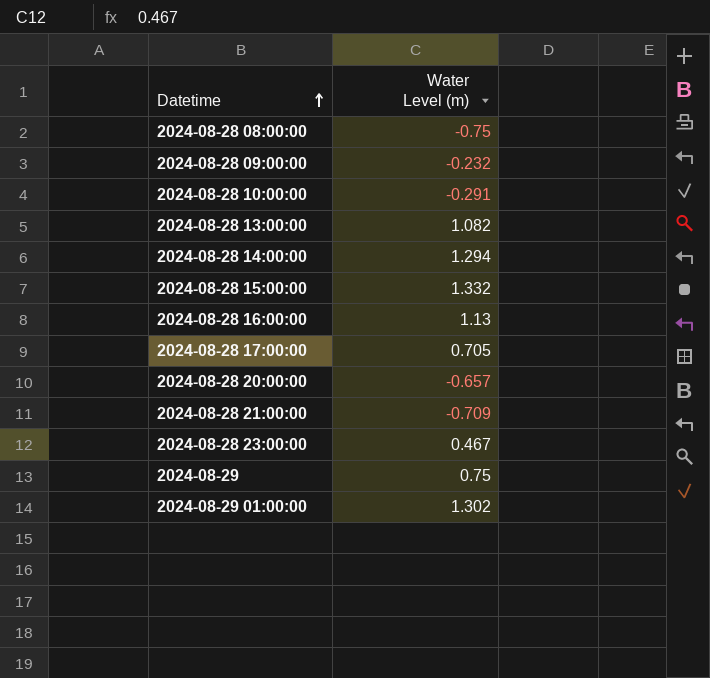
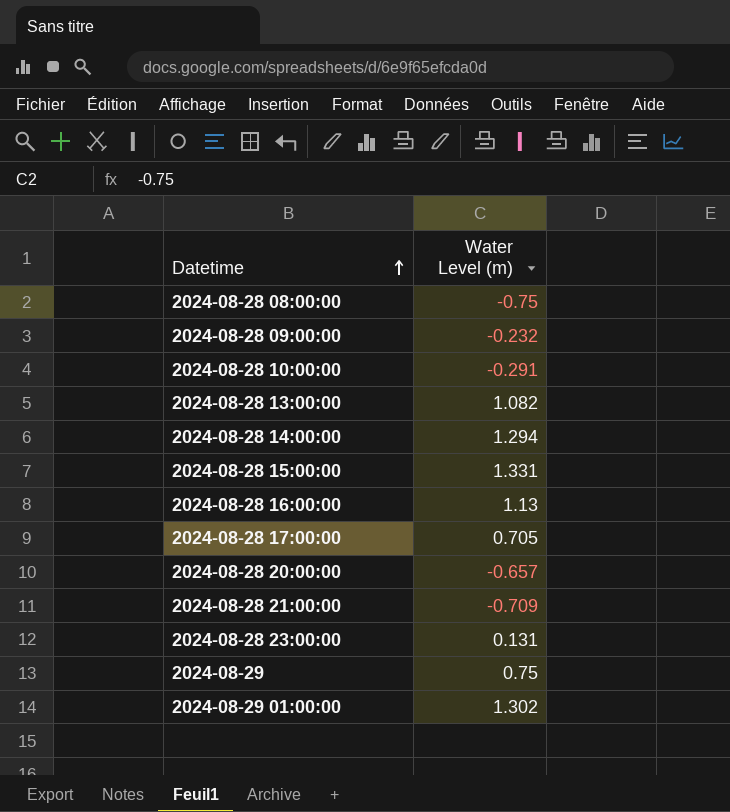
2024-08-28 15:00:00 | Water Level (m): 1.332 -> 1.331
2024-08-28 23:00:00 | Water Level (m): 0.467 -> 0.131

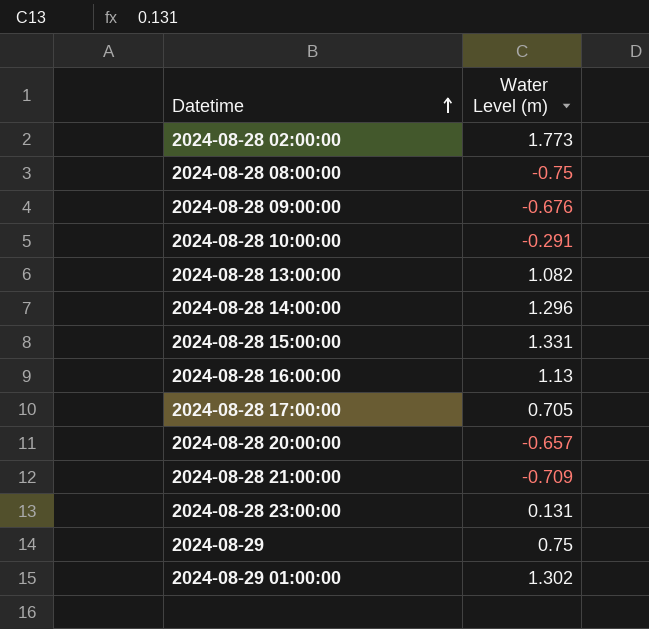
row 2024-08-28 02:00:00: none -> 1.773
2024-08-28 09:00:00 | Water Level (m): -0.232 -> -0.676
2024-08-28 14:00:00 | Water Level (m): 1.294 -> 1.296

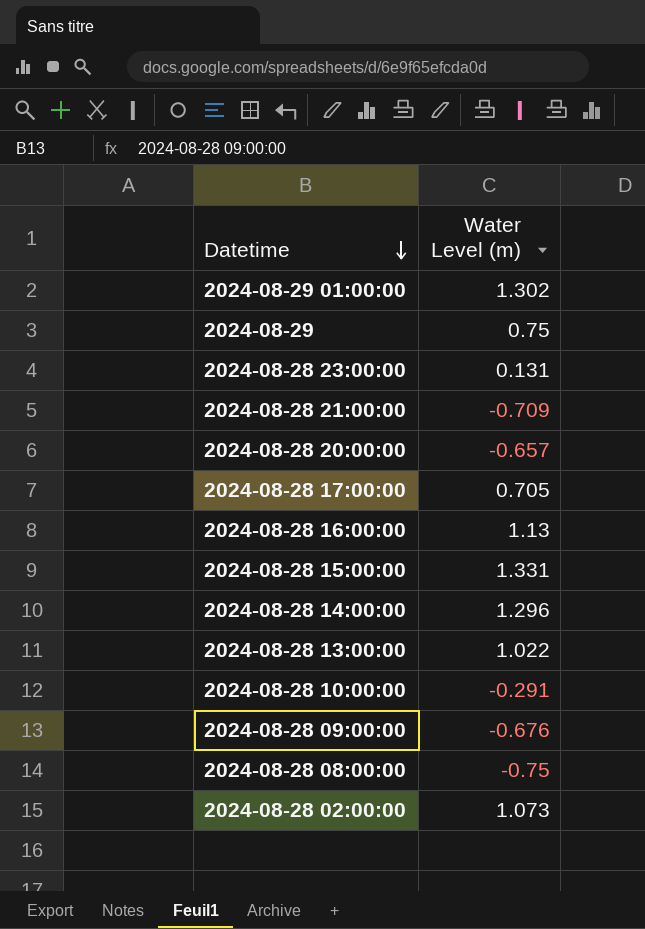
row order: Datetime ascending -> Datetime descending
2024-08-28 13:00:00 | Water Level (m): 1.082 -> 1.022
2024-08-28 02:00:00 | Water Level (m): 1.773 -> 1.073

